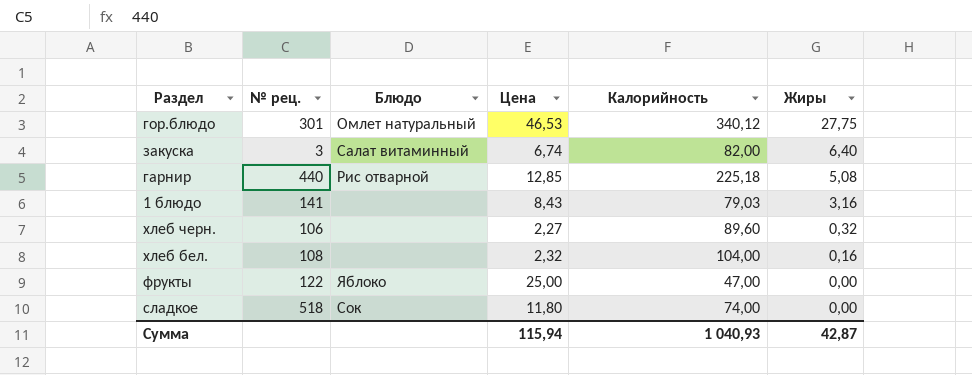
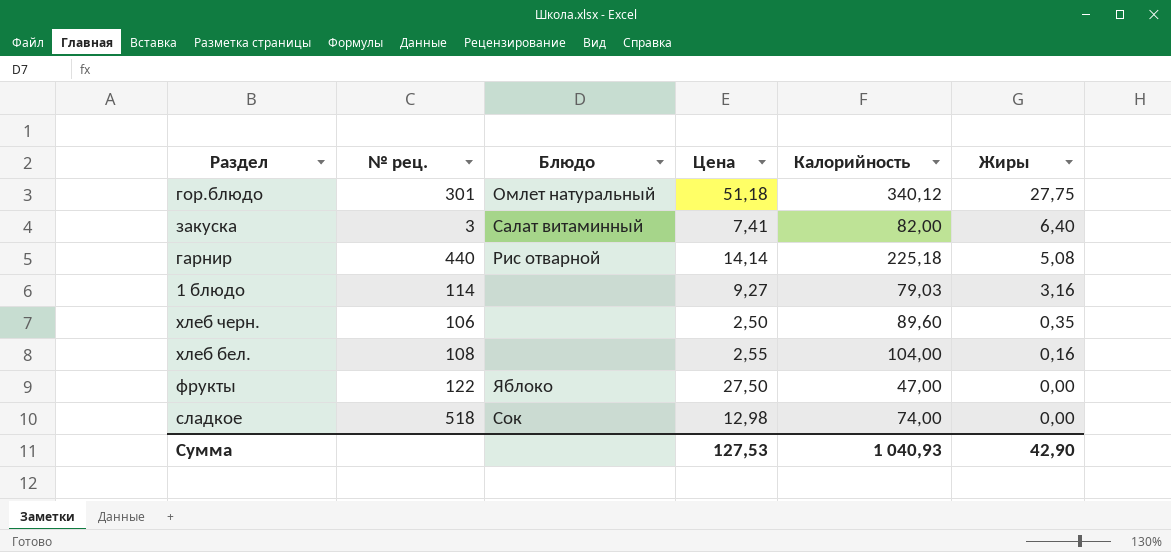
гор.блюдо | Цена: 46,53 -> 51,18
закуска | Цена: 6,74 -> 7,41
гарнир | Цена: 12,85 -> 14,14
1 блюдо | № рец.: 141 -> 114
1 блюдо | Цена: 8,43 -> 9,27
хлеб черн. | Цена: 2,27 -> 2,50
хлеб черн. | Жиры: 0,32 -> 0,35
хлеб бел. | Цена: 2,32 -> 2,55
фрукты | Цена: 25,00 -> 27,50
сладкое | Цена: 11,80 -> 12,98
Сумма | Цена: 115,94 -> 127,53
Сумма | Жиры: 42,87 -> 42,90

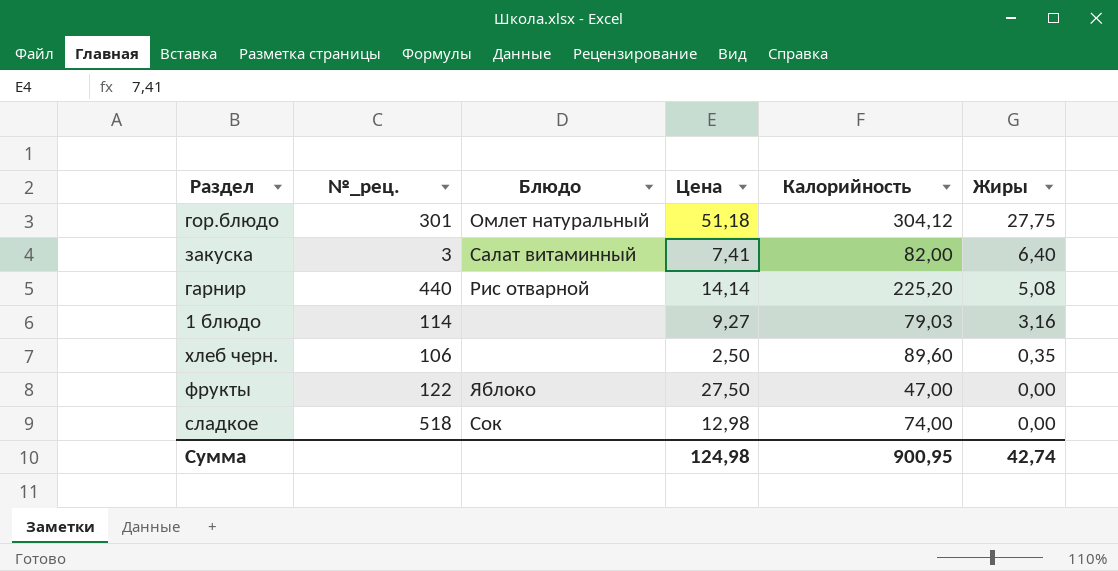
column name: № рец. -> №_рец.
row хлеб бел.: 108 | none | 2,55 | 104,00 | 0,16 -> none
гор.блюдо | Калорийность: 340,12 -> 304,12
гарнир | Калорийность: 225,18 -> 225,20
Сумма | Цена: 127,53 -> 124,98
Сумма | Калорийность: 1 040,93 -> 900,95
Сумма | Жиры: 42,90 -> 42,74

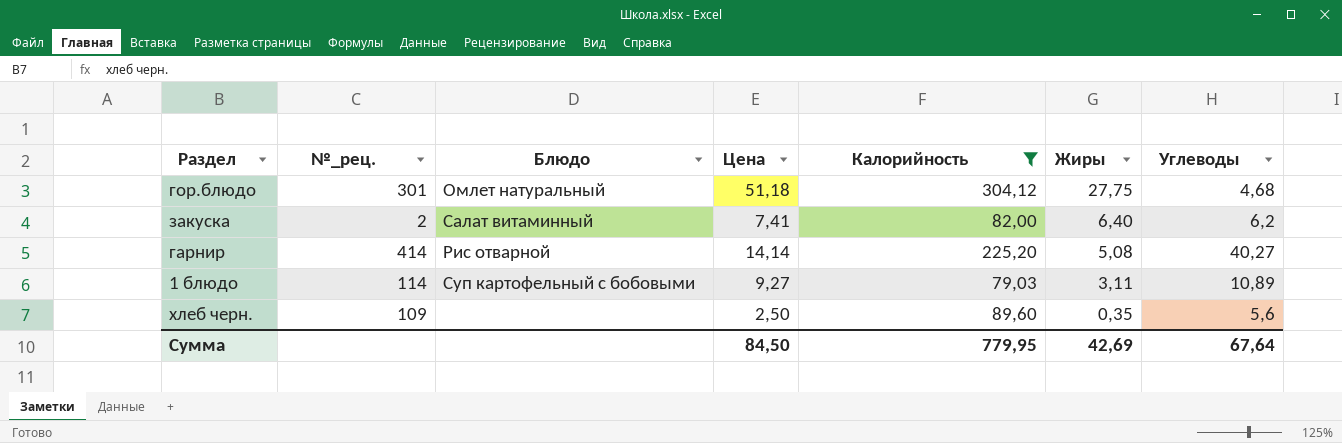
filter: none -> Калорийность >= 79,03
column Углеводы | position: none -> 7
закуска | №_рец.: 3 -> 2
гарнир | №_рец.: 440 -> 414
1 блюдо | Блюдо: none -> Суп картофельный с бобовыми
1 блюдо | Жиры: 3,16 -> 3,11
хлеб черн. | №_рец.: 106 -> 109
Сумма | Цена: 124,98 -> 84,50
Сумма | Калорийность: 900,95 -> 779,95
Сумма | Жиры: 42,74 -> 42,69

